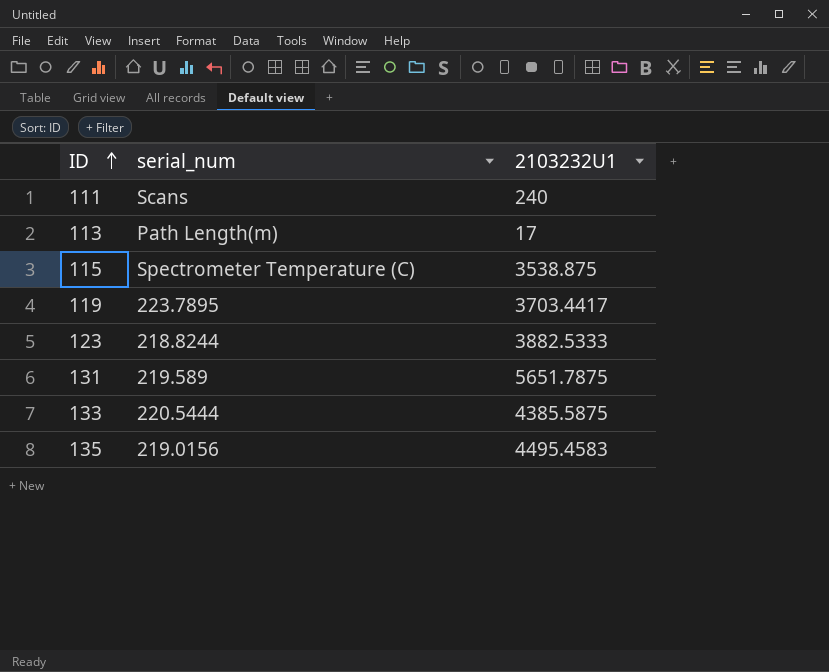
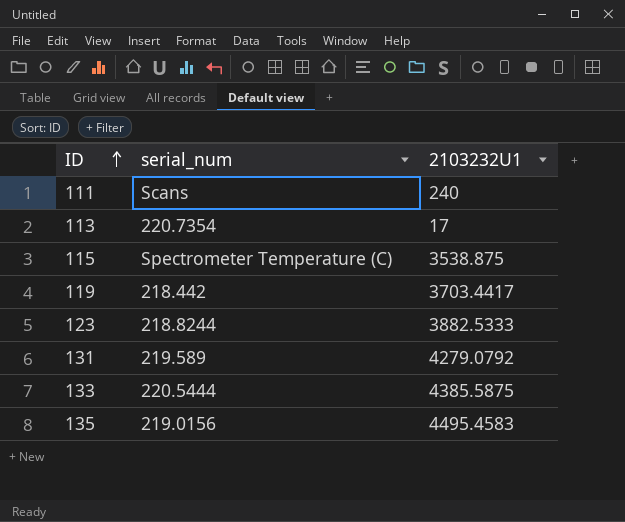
113 | serial_num: Path Length(m) -> 220.7354
119 | serial_num: 223.7895 -> 218.442
131 | 2103232U1: 5651.7875 -> 4279.0792

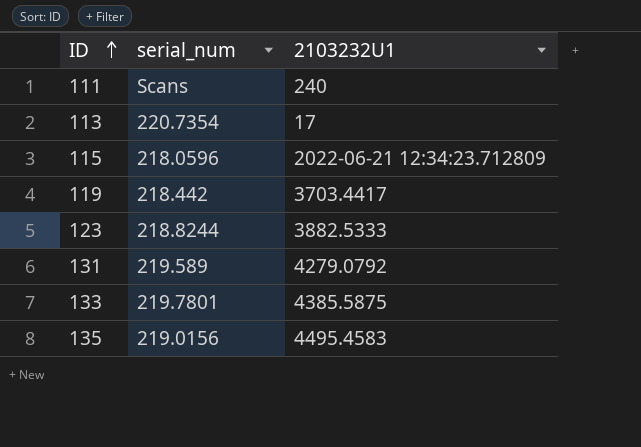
115 | serial_num: Spectrometer Temperature (C) -> 218.0596
115 | 2103232U1: 3538.875 -> 2022-06-21 12:34:23.712809
133 | serial_num: 220.5444 -> 219.7801

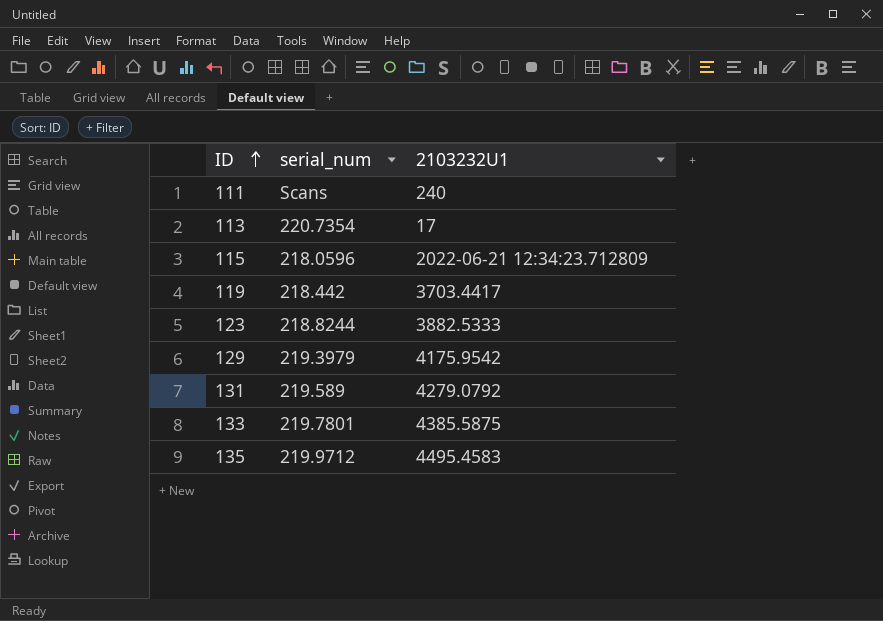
row 129: none -> 219.3979 | 4175.9542
135 | serial_num: 219.0156 -> 219.9712

